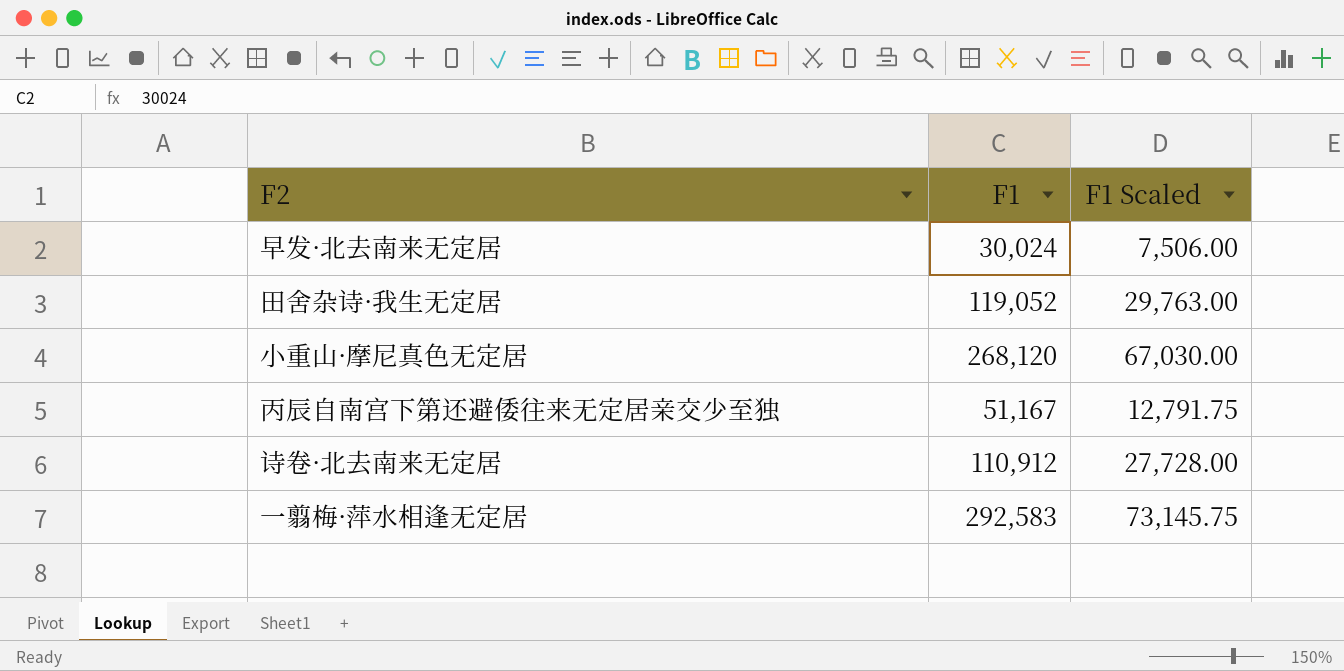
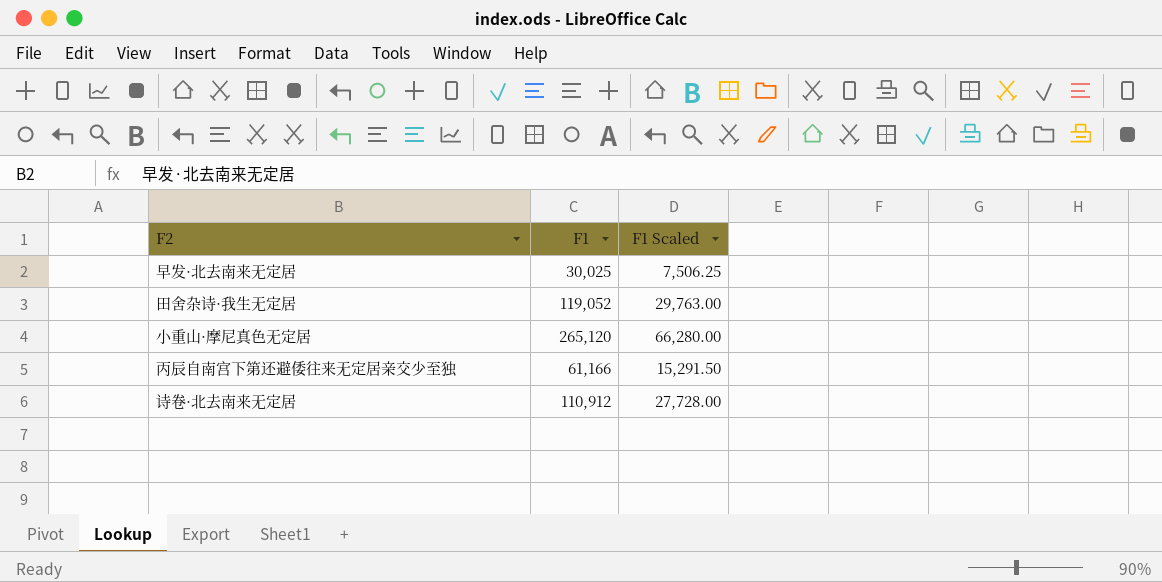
row 一翦梅·萍水相逢无定居: 292,583 | 73,145.75 -> none
早发·北去南来无定居 | F1: 30,024 -> 30,025
早发·北去南来无定居 | F1 Scaled: 7,506.00 -> 7,506.25
小重山·摩尼真色无定居 | F1: 268,120 -> 265,120
小重山·摩尼真色无定居 | F1 Scaled: 67,030.00 -> 66,280.00
丙辰自南宫下第还避倭往来无定居亲交少至独 | F1: 51,167 -> 61,166
丙辰自南宫下第还避倭往来无定居亲交少至独 | F1 Scaled: 12,791.75 -> 15,291.50

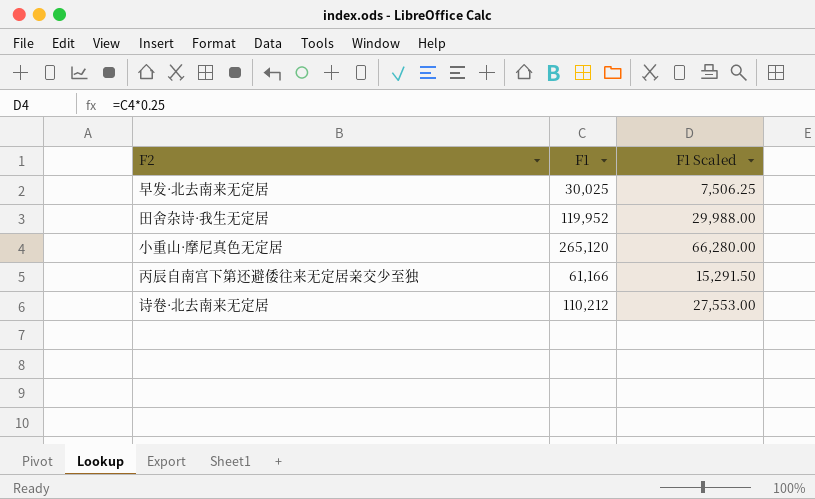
田舍杂诗·我生无定居 | F1: 119,052 -> 119,952
田舍杂诗·我生无定居 | F1 Scaled: 29,763.00 -> 29,988.00
诗卷·北去南来无定居 | F1: 110,912 -> 110,212
诗卷·北去南来无定居 | F1 Scaled: 27,728.00 -> 27,553.00

